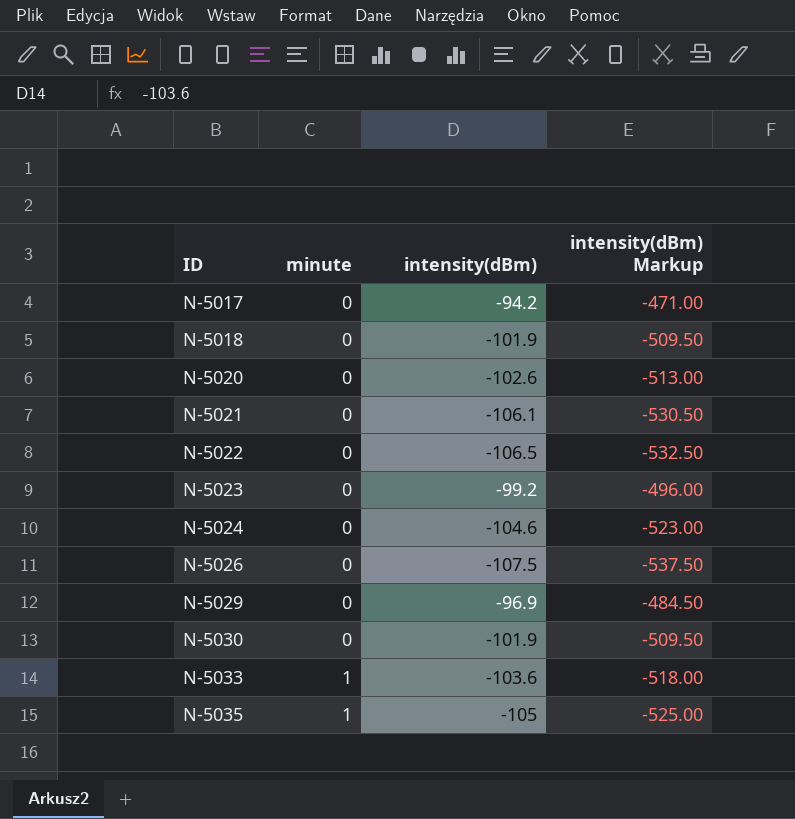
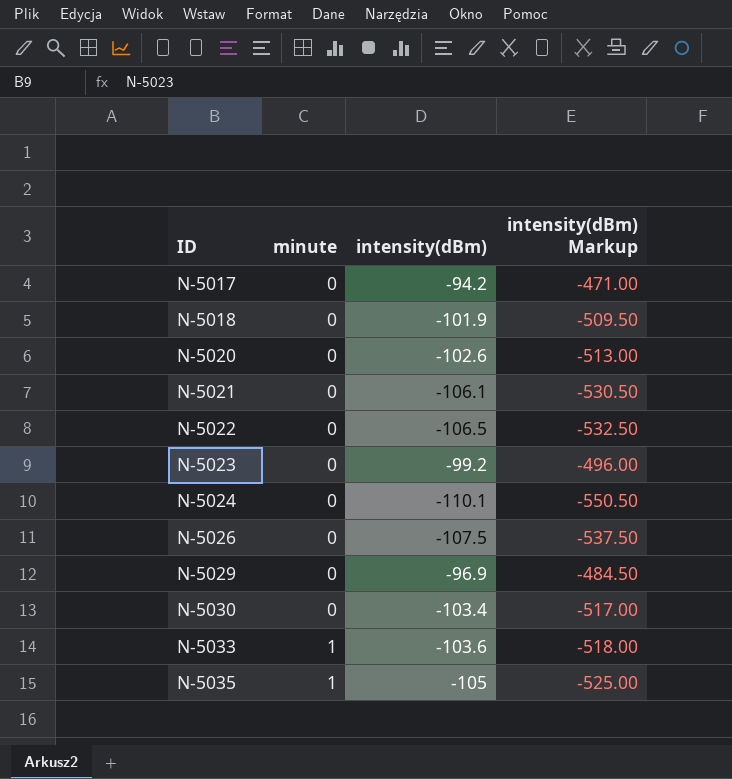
N-5024 | intensity(dBm): -104.6 -> -110.1
N-5024 | intensity(dBm) Markup: -523.00 -> -550.50
N-5030 | intensity(dBm): -101.9 -> -103.4
N-5030 | intensity(dBm) Markup: -509.50 -> -517.00

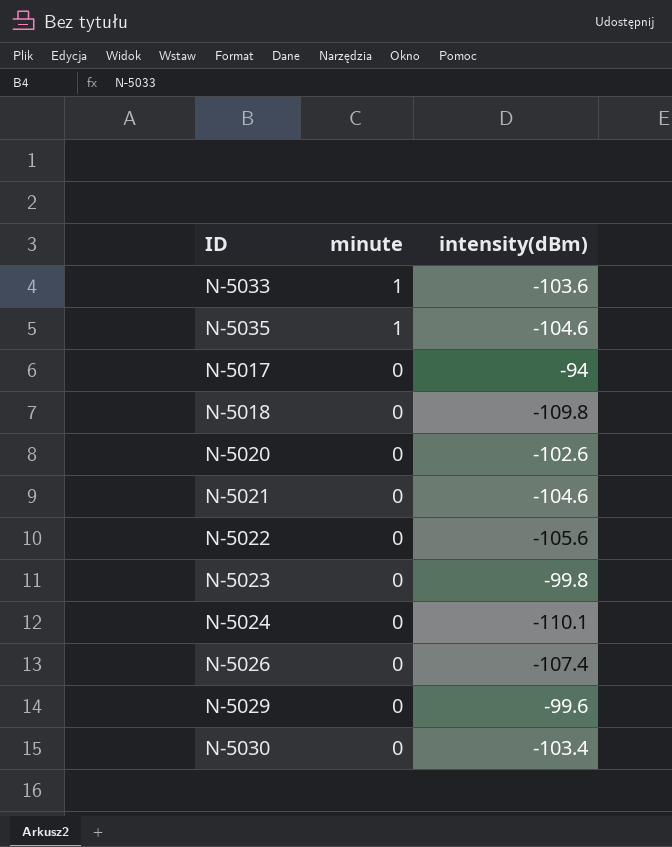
row order: ID ascending -> minute descending
column intensity(dBm) Markup | formula: [intensity(dBm)] * 5 -> none
N-5035 | intensity(dBm): -105 -> -104.6
N-5017 | intensity(dBm): -94.2 -> -94
N-5018 | intensity(dBm): -101.9 -> -109.8
N-5021 | intensity(dBm): -106.1 -> -104.6
N-5022 | intensity(dBm): -106.5 -> -105.6
N-5023 | intensity(dBm): -99.2 -> -99.8
N-5026 | intensity(dBm): -107.5 -> -107.4
N-5029 | intensity(dBm): -96.9 -> -99.6

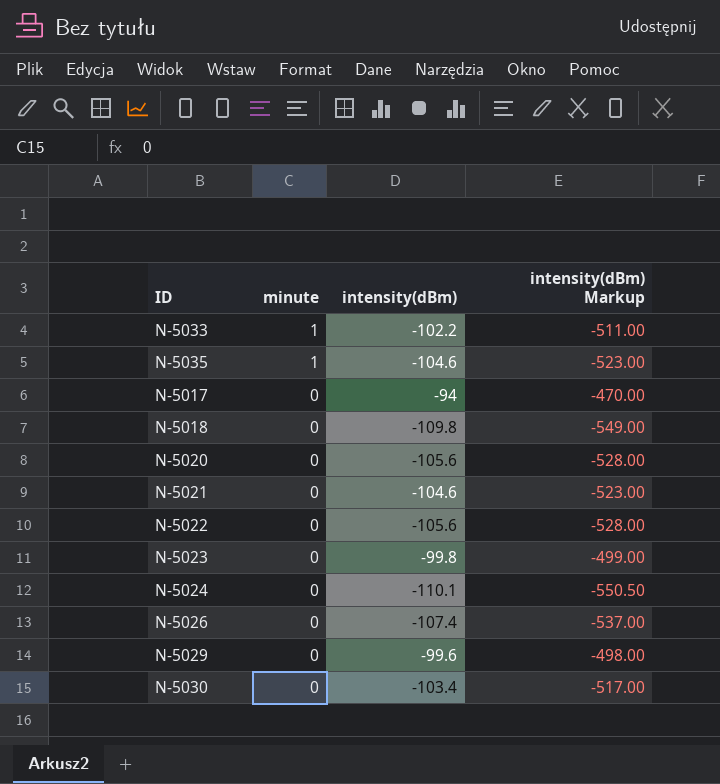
column intensity(dBm) Markup | formula: none -> [intensity(dBm)] * 5
N-5033 | intensity(dBm): -103.6 -> -102.2
N-5020 | intensity(dBm): -102.6 -> -105.6

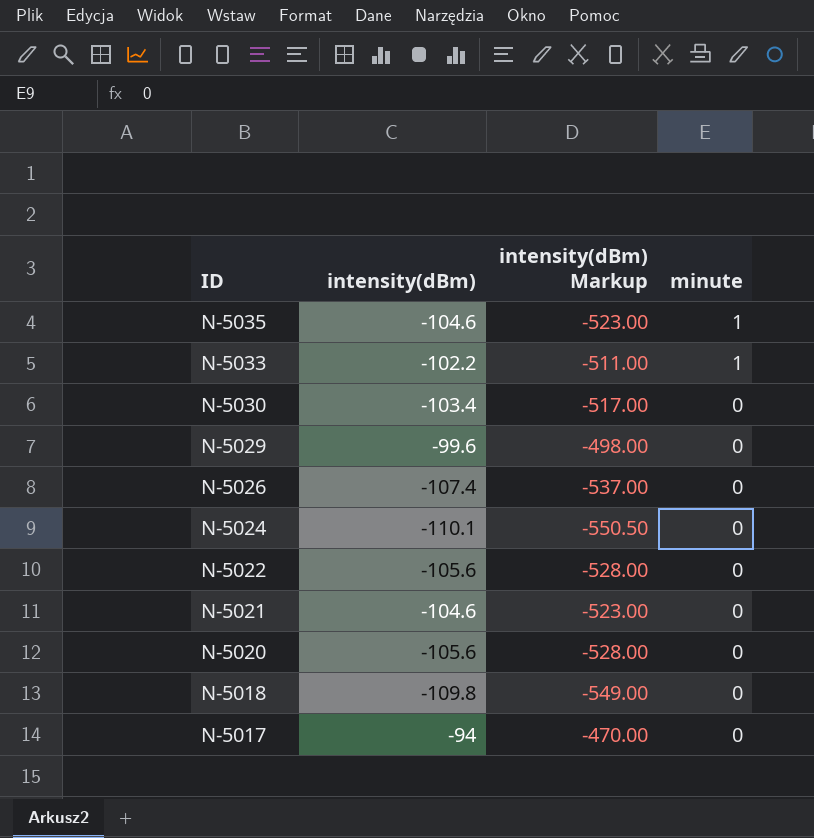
row order: minute descending -> ID descending
column minute | position: 2 -> 4
row N-5023: 0 | -99.8 | -499.00 -> none

